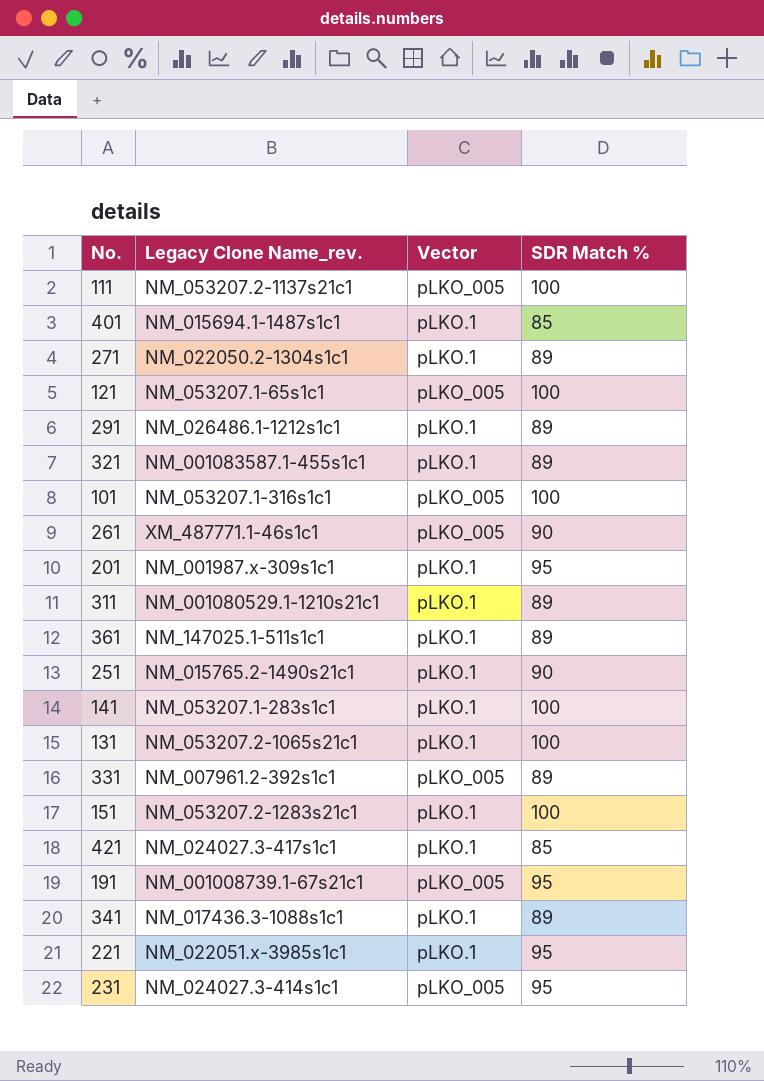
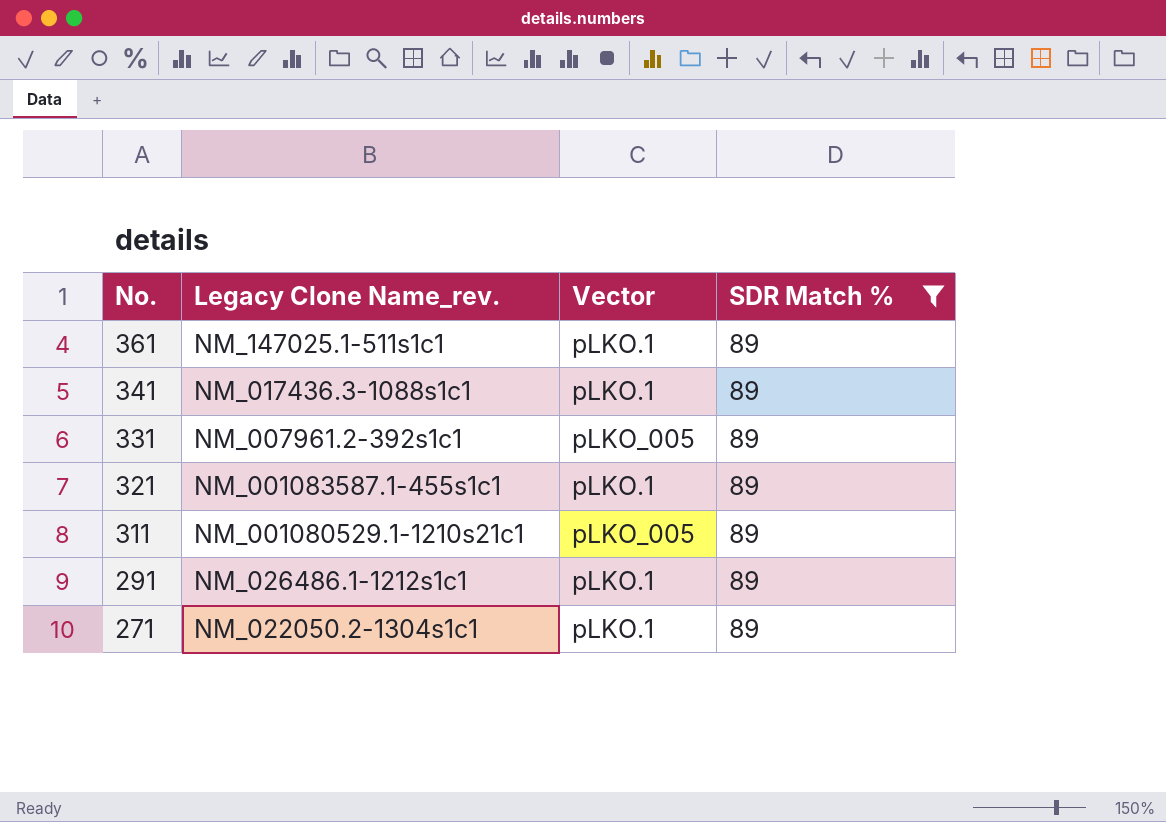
filter: none -> SDR Match % = 89
row order: none -> No. descending
311 | Vector: pLKO.1 -> pLKO_005

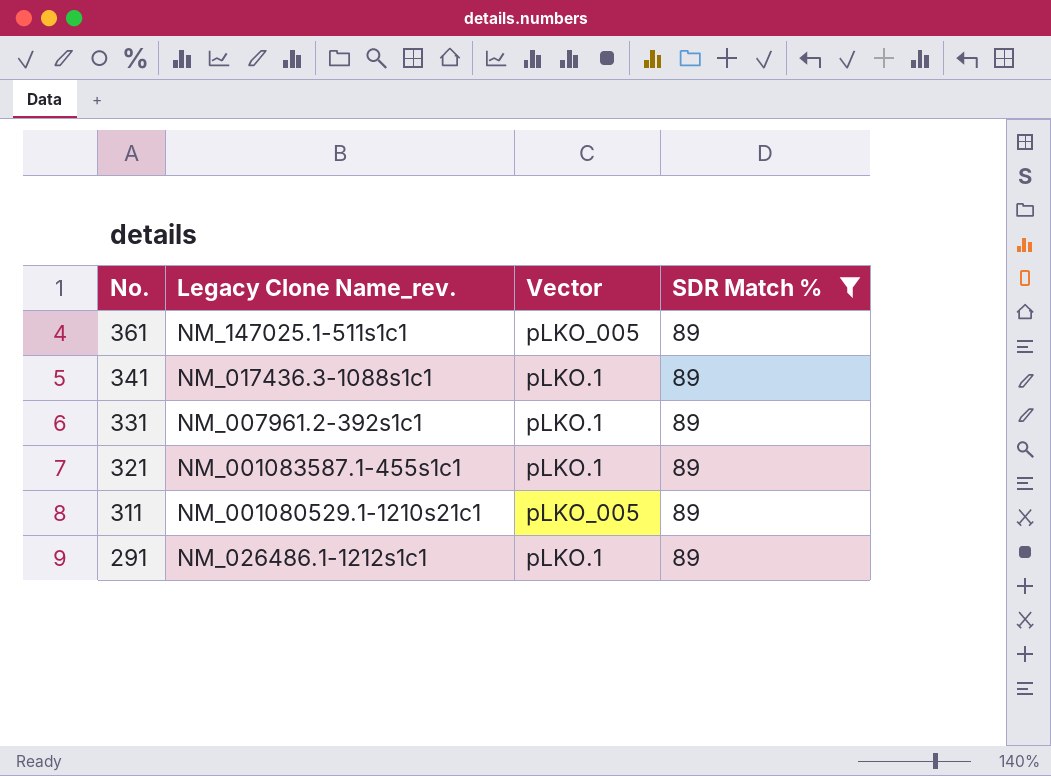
row 271: NM_022050.2-1304s1c1 | pLKO.1 | 89 -> none
361 | Vector: pLKO.1 -> pLKO_005
331 | Vector: pLKO_005 -> pLKO.1

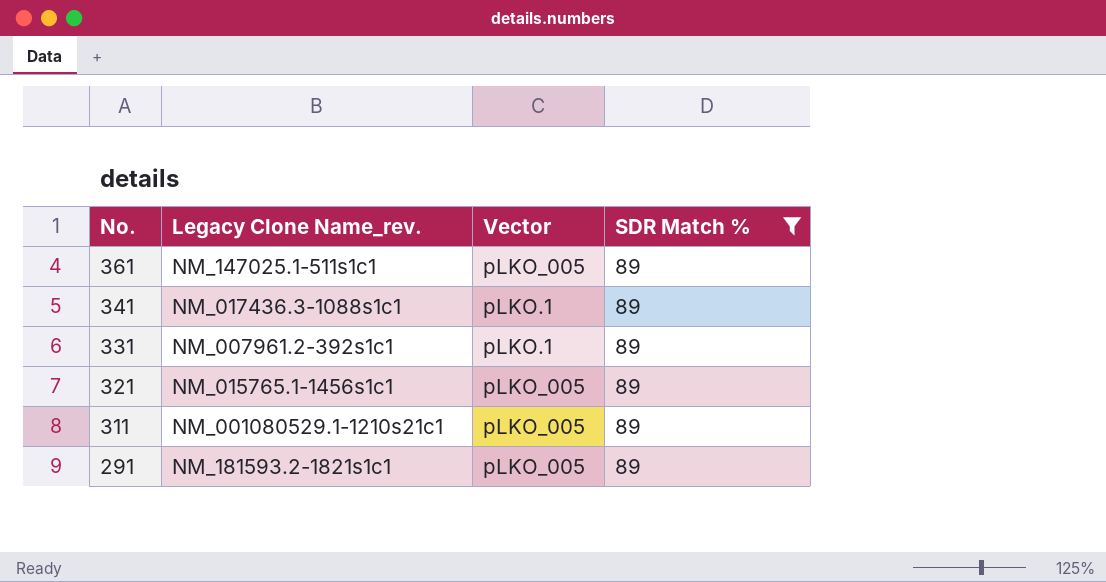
321 | Legacy Clone Name_rev.: NM_001083587.1-455s1c1 -> NM_015765.1-1456s1c1
321 | Vector: pLKO.1 -> pLKO_005
291 | Legacy Clone Name_rev.: NM_026486.1-1212s1c1 -> NM_181593.2-1821s1c1
291 | Vector: pLKO.1 -> pLKO_005

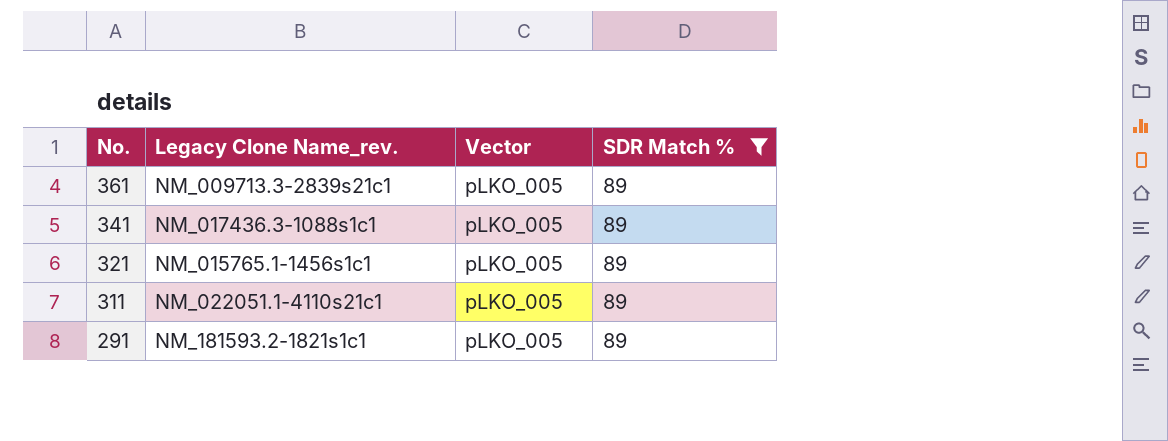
row 331: NM_007961.2-392s1c1 | pLKO.1 | 89 -> none
361 | Legacy Clone Name_rev.: NM_147025.1-511s1c1 -> NM_009713.3-2839s21c1
341 | Vector: pLKO.1 -> pLKO_005
311 | Legacy Clone Name_rev.: NM_001080529.1-1210s21c1 -> NM_022051.1-4110s21c1

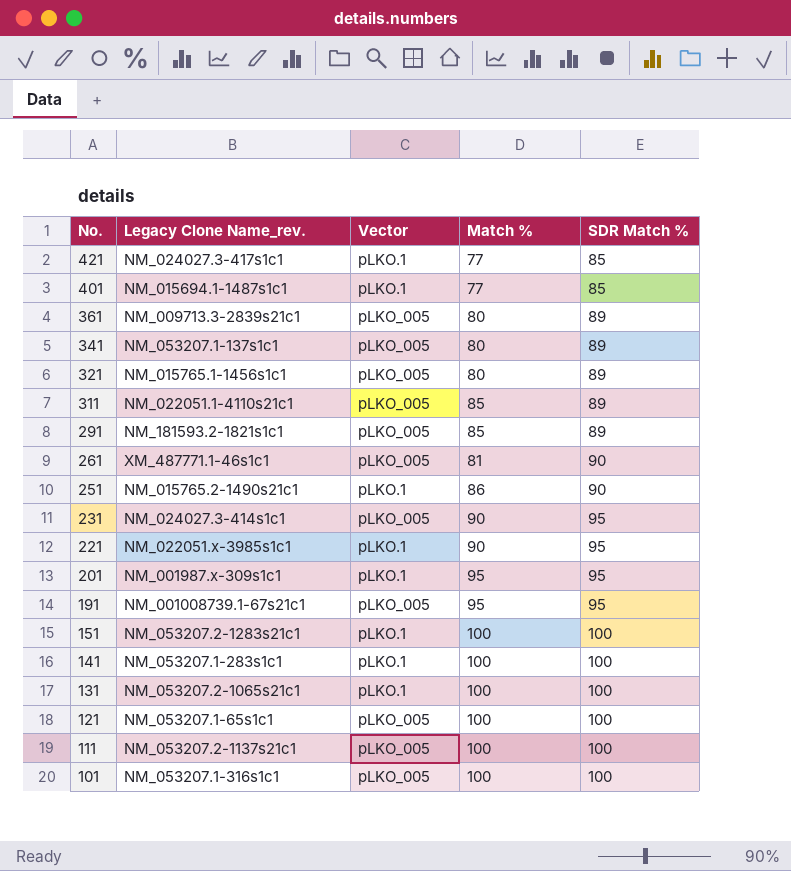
filter: SDR Match % = 89 -> none
column Match % | position: none -> 4
341 | Legacy Clone Name_rev.: NM_017436.3-1088s1c1 -> NM_053207.1-137s1c1

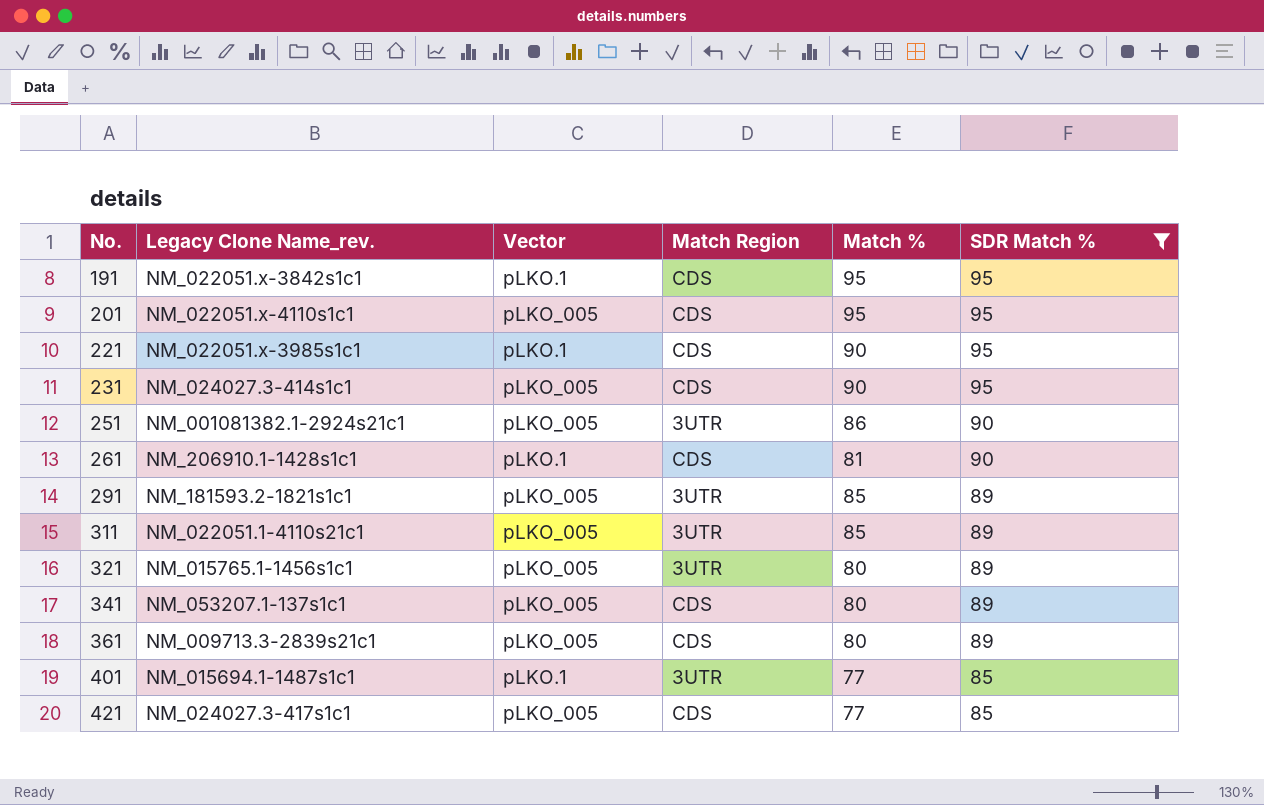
filter: none -> SDR Match % != 100
row order: No. descending -> No. ascending
column Match Region | position: none -> 4
191 | Legacy Clone Name_rev.: NM_001008739.1-67s21c1 -> NM_022051.x-3842s1c1
191 | Vector: pLKO_005 -> pLKO.1
201 | Legacy Clone Name_rev.: NM_001987.x-309s1c1 -> NM_022051.x-4110s1c1
201 | Vector: pLKO.1 -> pLKO_005
251 | Legacy Clone Name_rev.: NM_015765.2-1490s21c1 -> NM_001081382.1-2924s21c1
251 | Vector: pLKO.1 -> pLKO_005
261 | Legacy Clone Name_rev.: XM_487771.1-46s1c1 -> NM_206910.1-1428s1c1
261 | Vector: pLKO_005 -> pLKO.1
421 | Vector: pLKO.1 -> pLKO_005

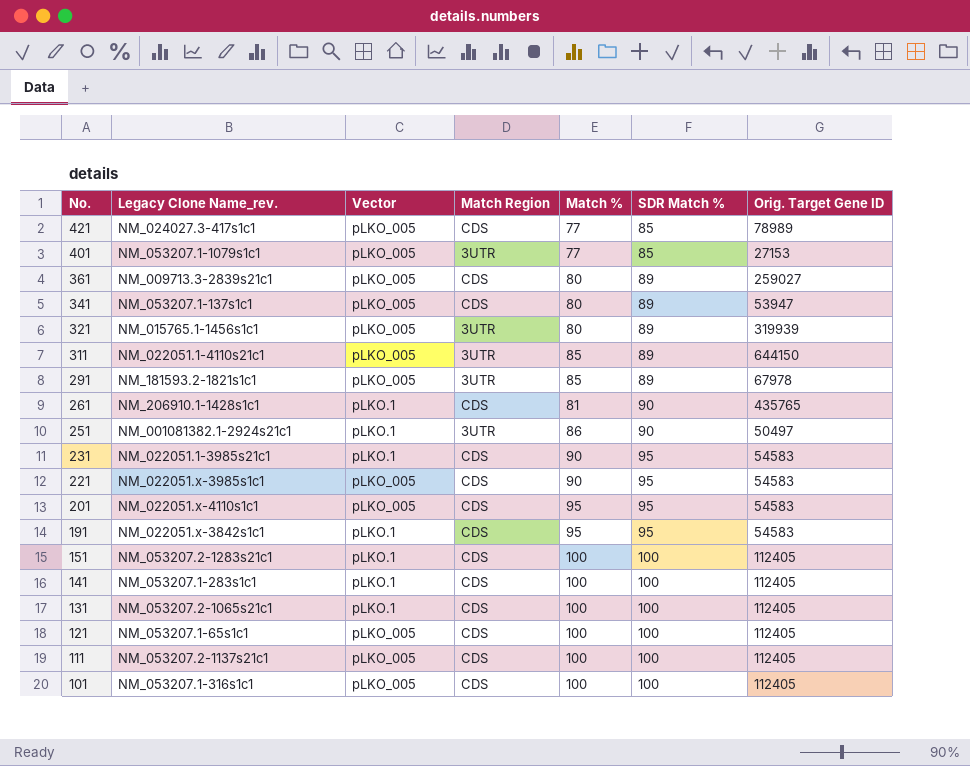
filter: SDR Match % != 100 -> none
row order: No. ascending -> No. descending
column Orig. Target Gene ID | position: none -> 7
401 | Legacy Clone Name_rev.: NM_015694.1-1487s1c1 -> NM_053207.1-1079s1c1
401 | Vector: pLKO.1 -> pLKO_005
251 | Vector: pLKO_005 -> pLKO.1
231 | Legacy Clone Name_rev.: NM_024027.3-414s1c1 -> NM_022051.1-3985s21c1
231 | Vector: pLKO_005 -> pLKO.1
221 | Vector: pLKO.1 -> pLKO_005

